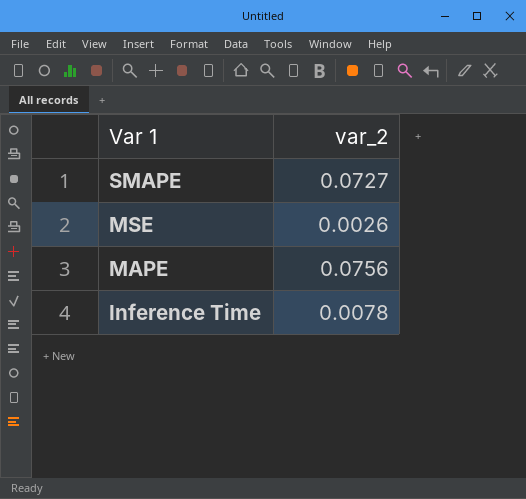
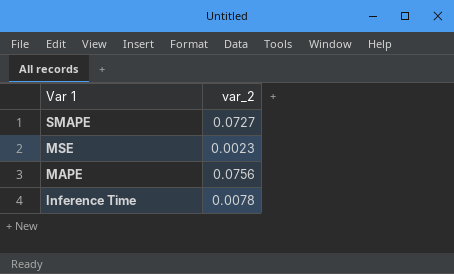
MSE | var_2: 0.0026 -> 0.0023

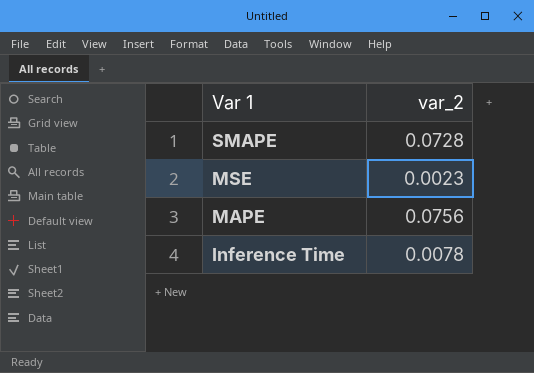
SMAPE | var_2: 0.0727 -> 0.0728

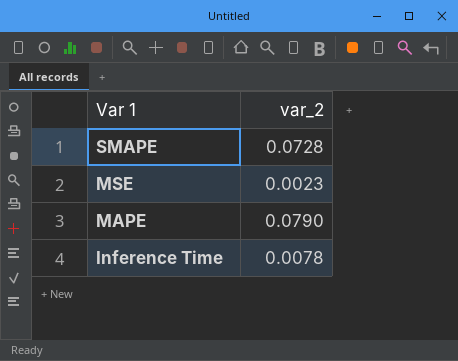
MAPE | var_2: 0.0756 -> 0.0790

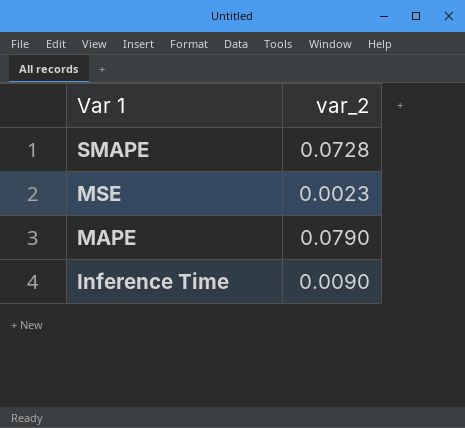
Inference Time | var_2: 0.0078 -> 0.0090

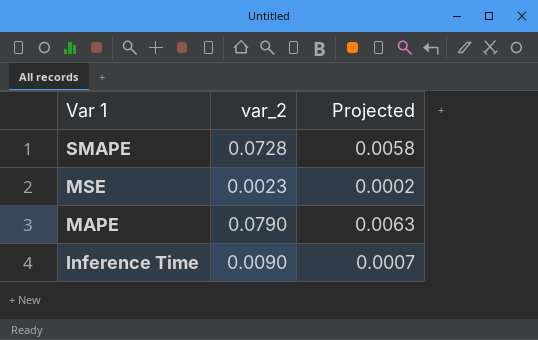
column Projected | formula: none -> [var_2] * 0.08

